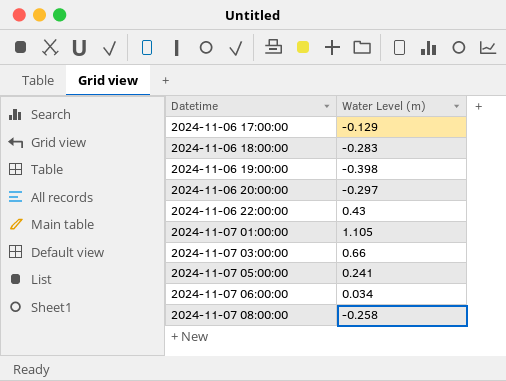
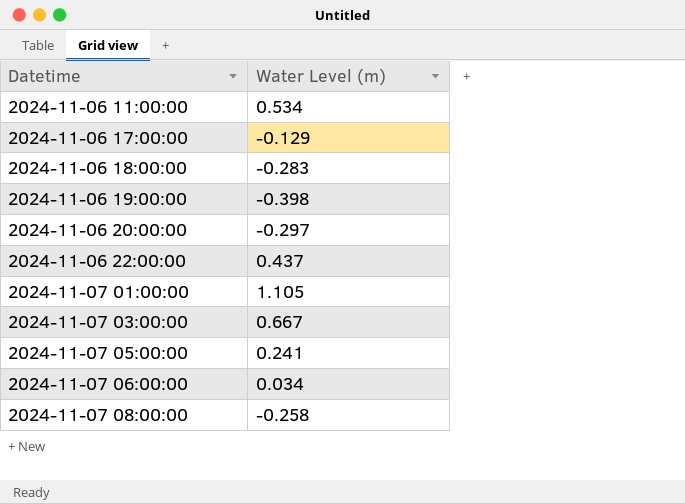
row 2024-11-06 11:00:00: none -> 0.534
2024-11-06 22:00:00 | Water Level (m): 0.43 -> 0.437
2024-11-07 03:00:00 | Water Level (m): 0.66 -> 0.667

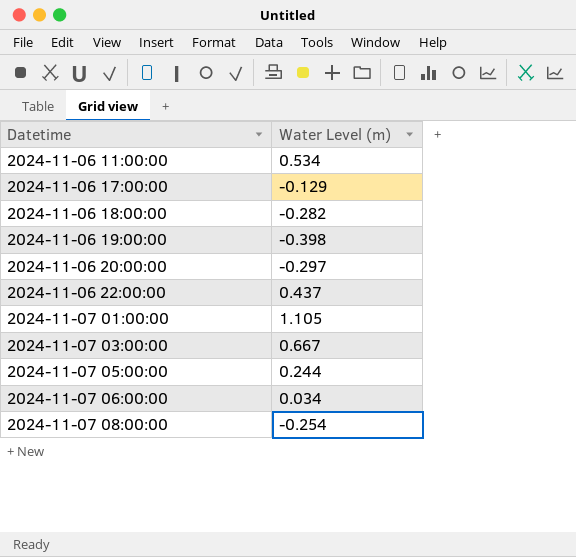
2024-11-06 18:00:00 | Water Level (m): -0.283 -> -0.282
2024-11-07 05:00:00 | Water Level (m): 0.241 -> 0.244
2024-11-07 08:00:00 | Water Level (m): -0.258 -> -0.254

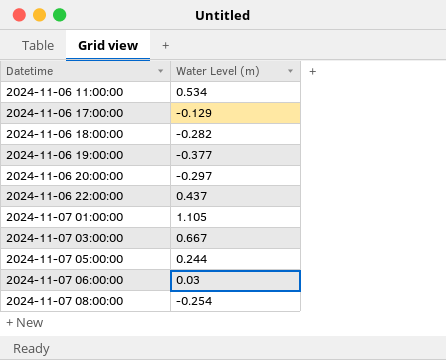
2024-11-06 19:00:00 | Water Level (m): -0.398 -> -0.377
2024-11-07 06:00:00 | Water Level (m): 0.034 -> 0.03

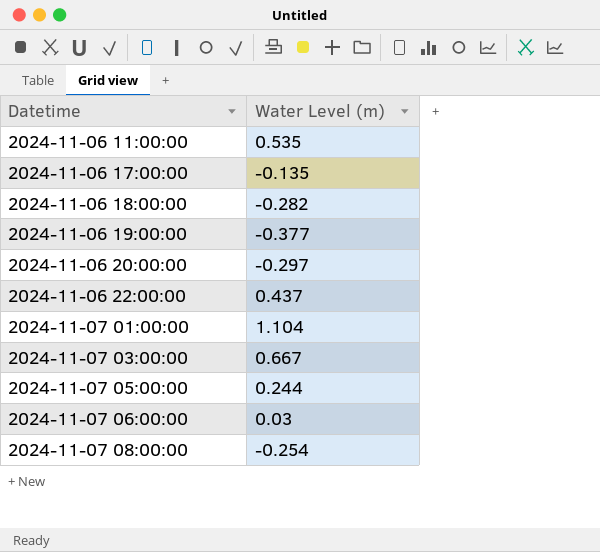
2024-11-06 11:00:00 | Water Level (m): 0.534 -> 0.535
2024-11-06 17:00:00 | Water Level (m): -0.129 -> -0.135
2024-11-07 01:00:00 | Water Level (m): 1.105 -> 1.104

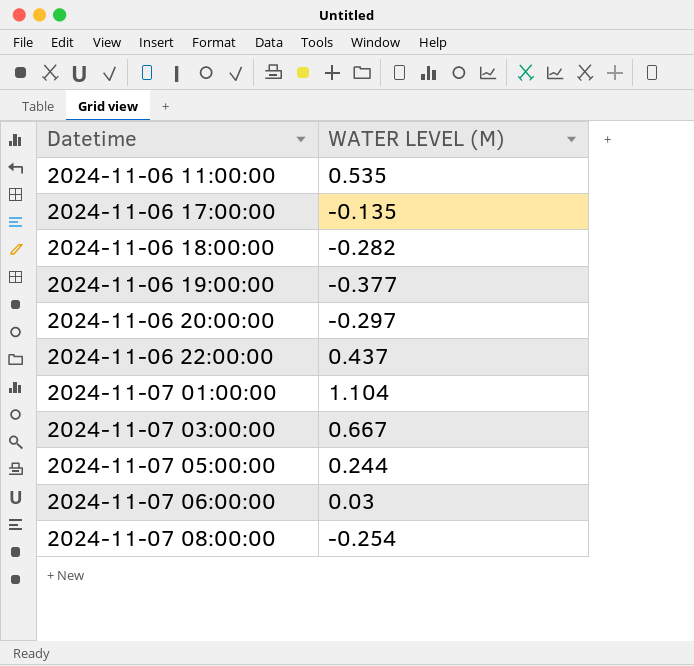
column name: Water Level (m) -> WATER LEVEL (M)

